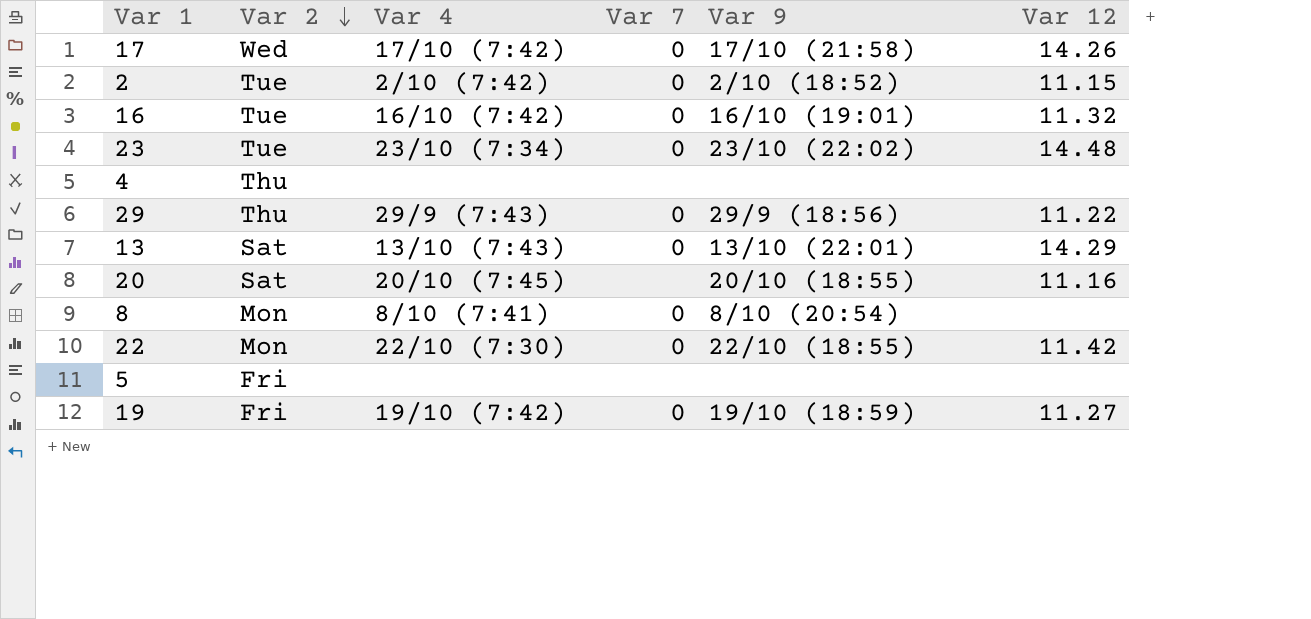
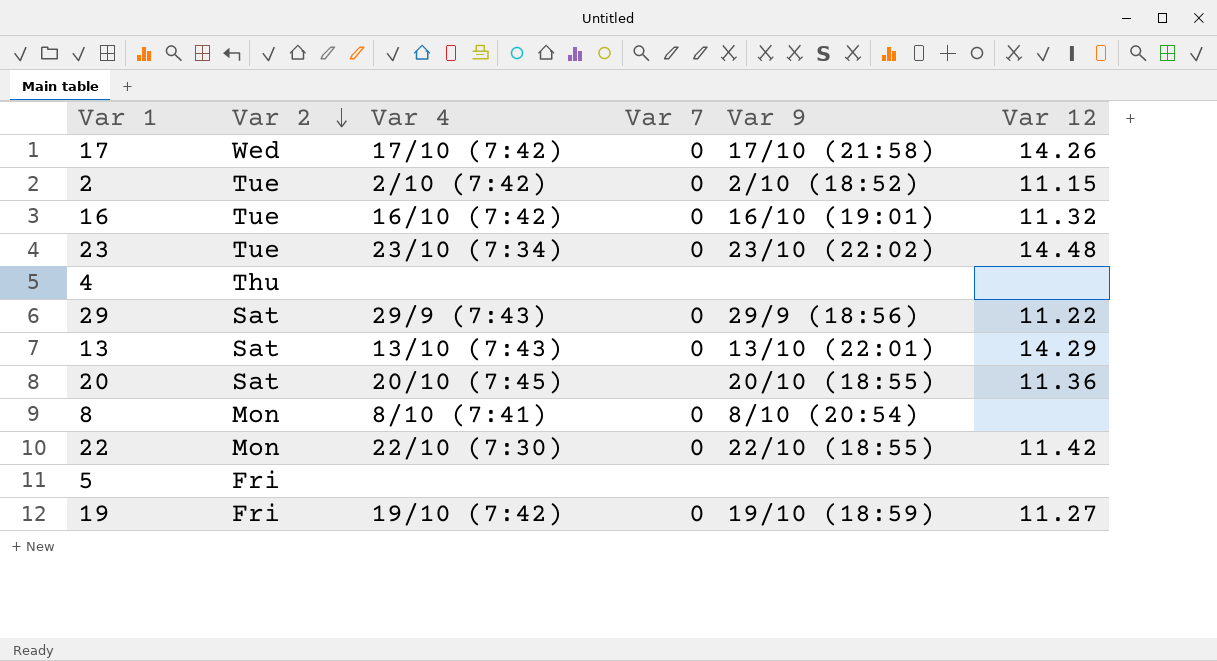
29 | Var 2: Thu -> Sat
20 | Var 12: 11.16 -> 11.36

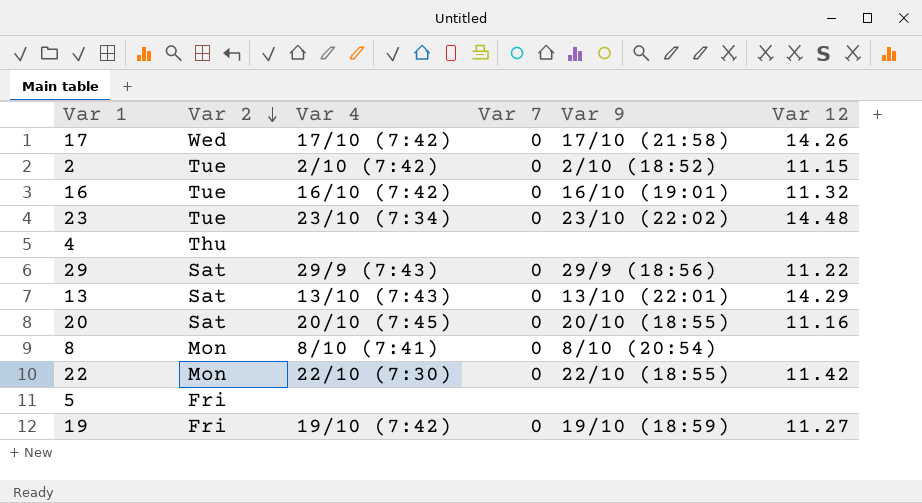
20 | Var 7: none -> 0
20 | Var 12: 11.36 -> 11.16

